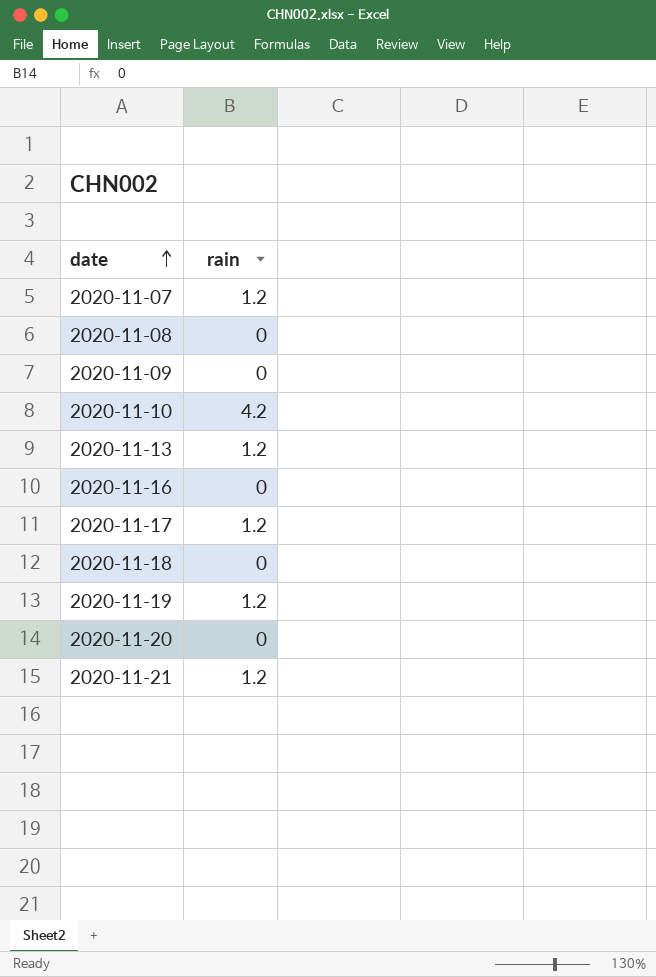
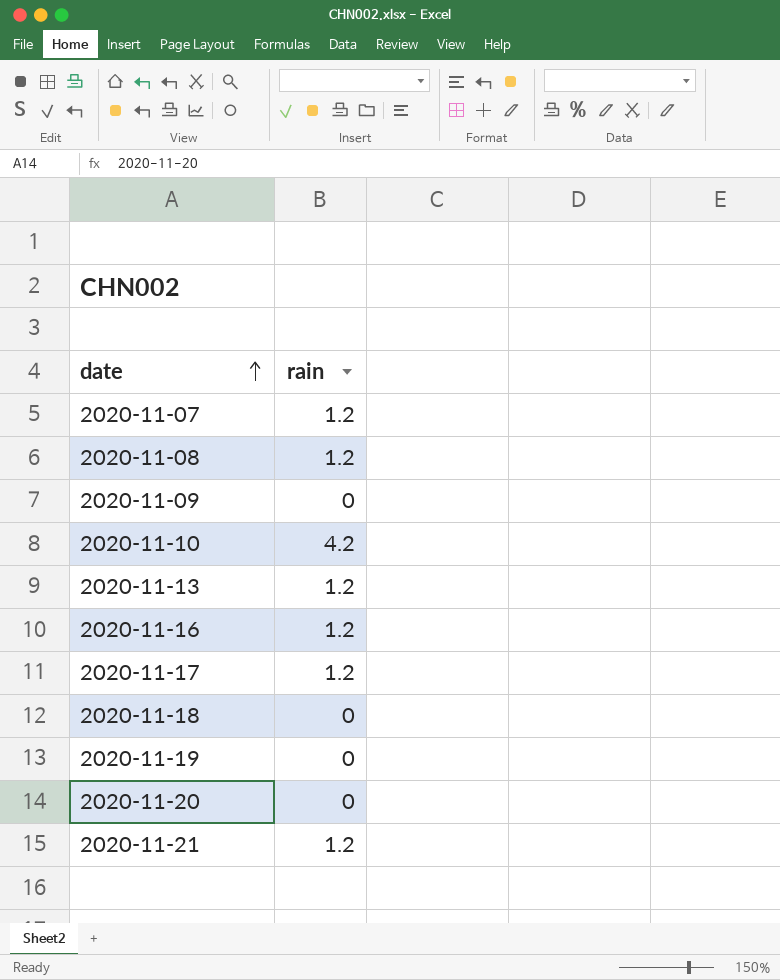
2020-11-08 | rain: 0 -> 1.2
2020-11-16 | rain: 0 -> 1.2
2020-11-19 | rain: 1.2 -> 0

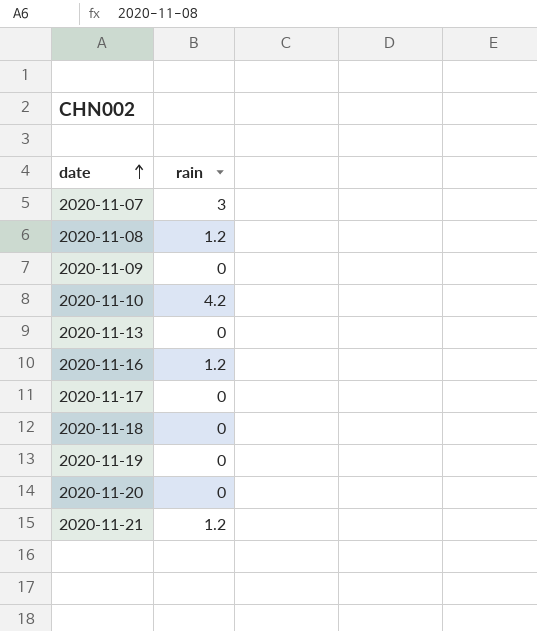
2020-11-07 | rain: 1.2 -> 3
2020-11-13 | rain: 1.2 -> 0
2020-11-17 | rain: 1.2 -> 0

